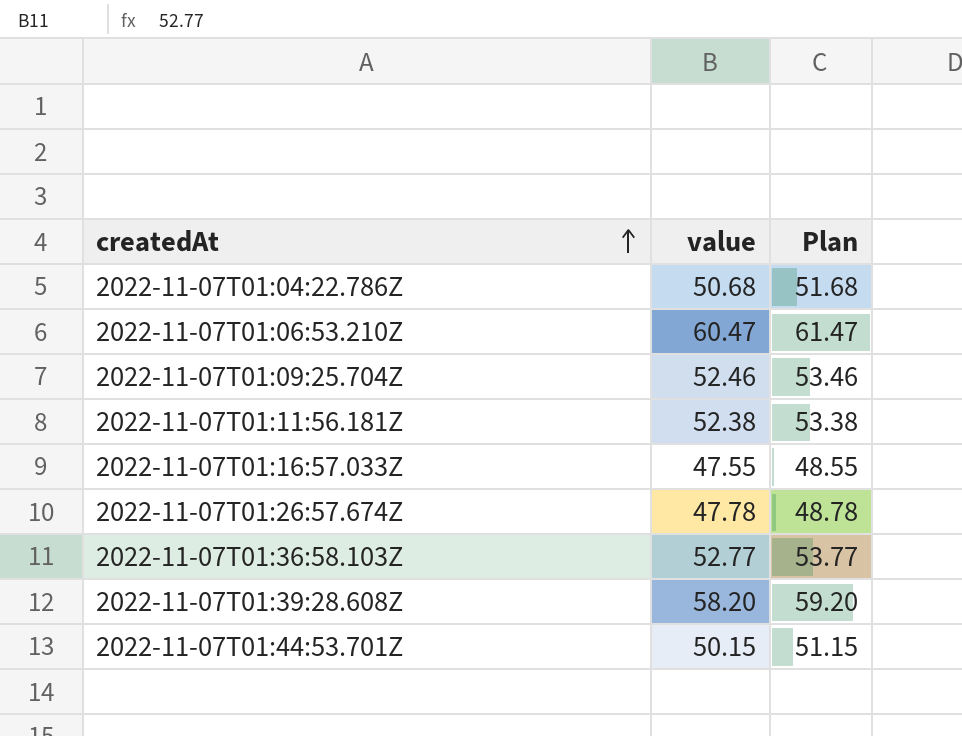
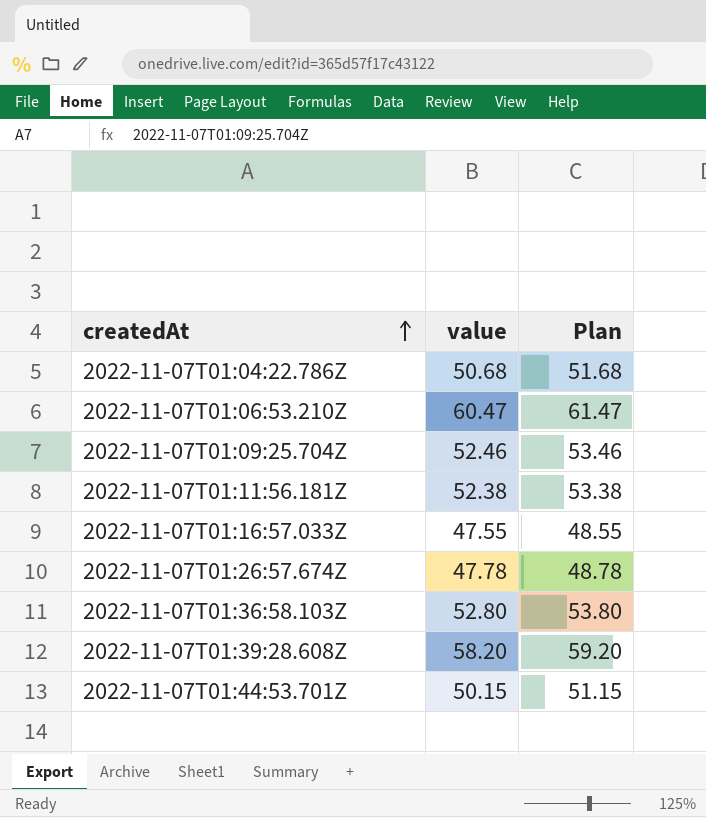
2022-11-07T01:36:58.103Z | value: 52.77 -> 52.80
2022-11-07T01:36:58.103Z | Plan: 53.77 -> 53.80

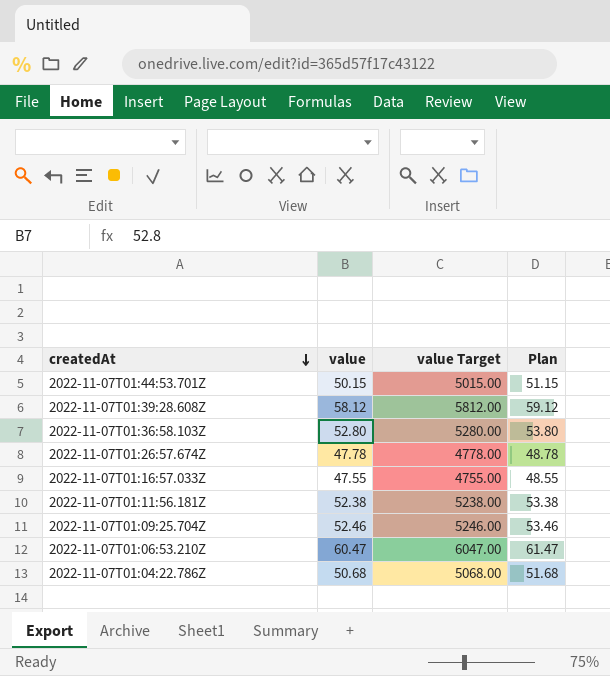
row order: createdAt ascending -> createdAt descending
column value Target | formula: none -> [value] * 100
2022-11-07T01:39:28.608Z | value: 58.20 -> 58.12
2022-11-07T01:39:28.608Z | Plan: 59.20 -> 59.12

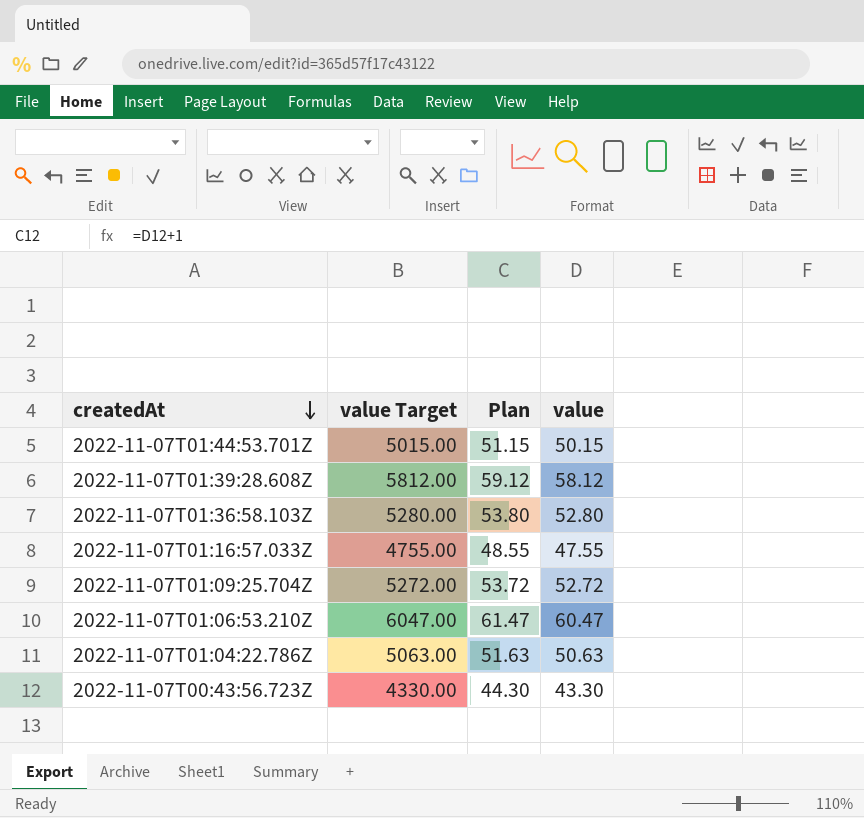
column value | position: 2 -> 4
row 2022-11-07T01:26:57.674Z: 47.78 | 4778.00 | 48.78 -> none
row 2022-11-07T01:11:56.181Z: 52.38 | 5238.00 | 53.38 -> none
2022-11-07T01:09:25.704Z | value Target: 5246.00 -> 5272.00
2022-11-07T01:09:25.704Z | Plan: 53.46 -> 53.72
2022-11-07T01:09:25.704Z | value: 52.46 -> 52.72
2022-11-07T01:04:22.786Z | value Target: 5068.00 -> 5063.00
2022-11-07T01:04:22.786Z | Plan: 51.68 -> 51.63
2022-11-07T01:04:22.786Z | value: 50.68 -> 50.63
row 2022-11-07T00:43:56.723Z: none -> 4330.00 | 44.30 | 43.30

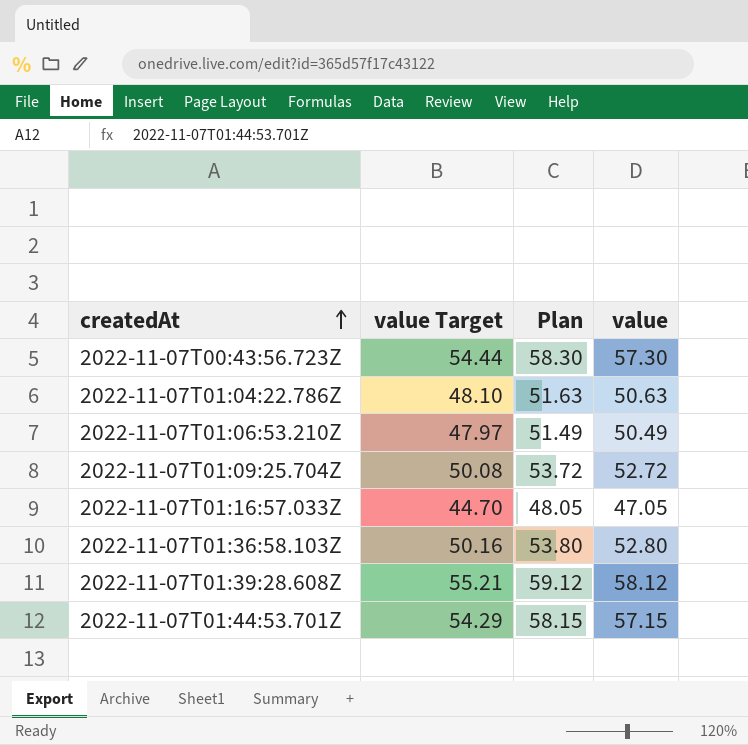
row order: createdAt descending -> createdAt ascending
column value Target | formula: [value] * 100 -> [value] * 0.95
2022-11-07T00:43:56.723Z | Plan: 44.30 -> 58.30
2022-11-07T00:43:56.723Z | value: 43.30 -> 57.30
2022-11-07T01:06:53.210Z | Plan: 61.47 -> 51.49
2022-11-07T01:06:53.210Z | value: 60.47 -> 50.49
2022-11-07T01:16:57.033Z | Plan: 48.55 -> 48.05
2022-11-07T01:16:57.033Z | value: 47.55 -> 47.05
2022-11-07T01:44:53.701Z | Plan: 51.15 -> 58.15
2022-11-07T01:44:53.701Z | value: 50.15 -> 57.15

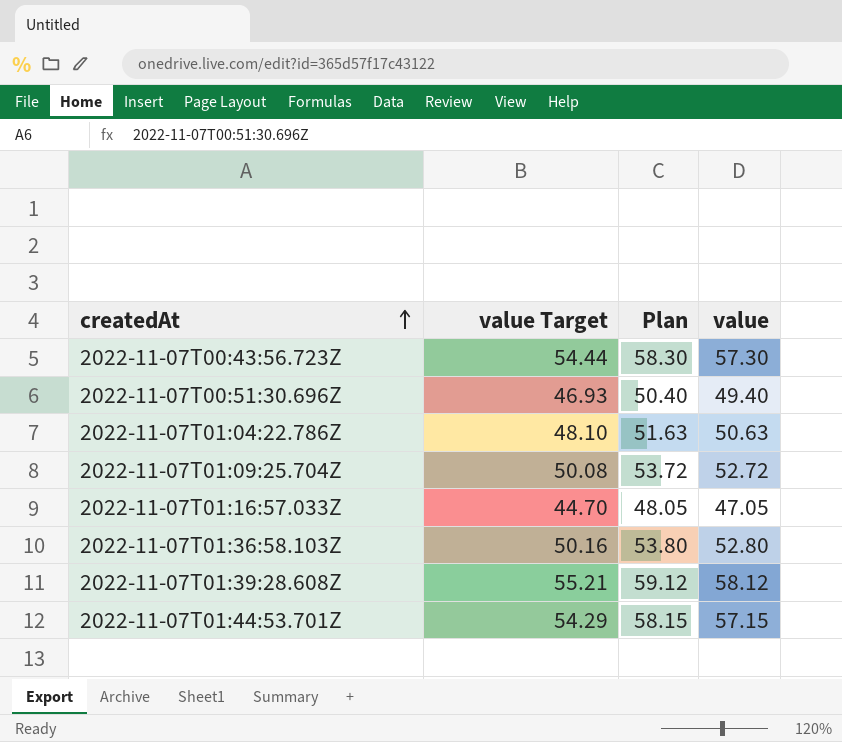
row 2022-11-07T01:06:53.210Z: 47.97 | 51.49 | 50.49 -> none
row 2022-11-07T00:51:30.696Z: none -> 46.93 | 50.40 | 49.40

